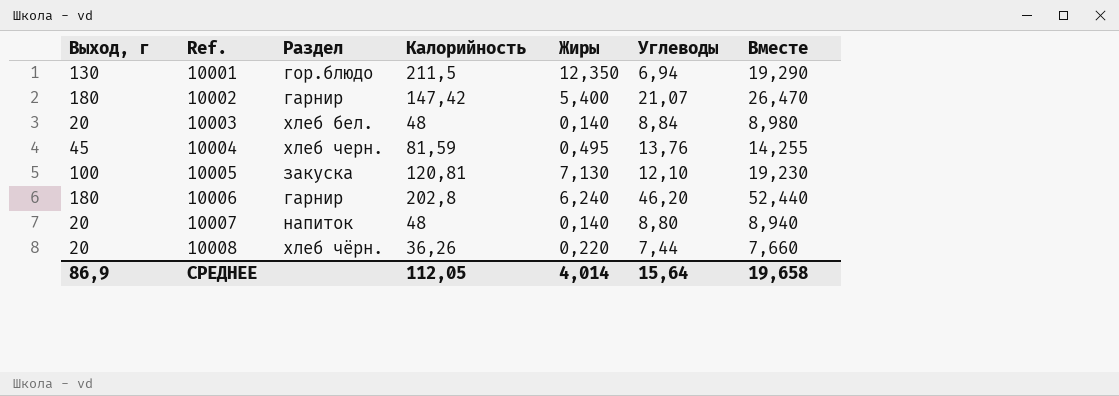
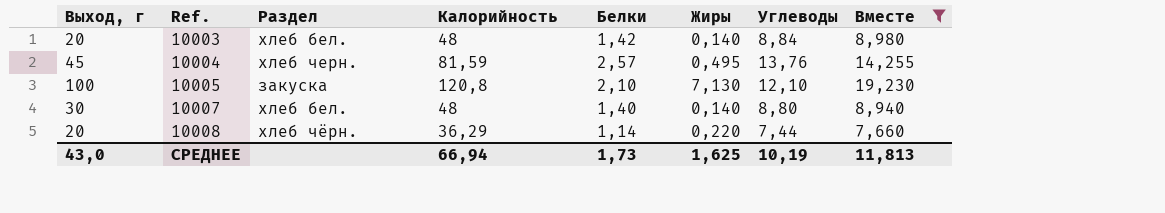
filter: none -> Вместе <= 19,230
column Белки | position: none -> 5
10005 | Калорийность: 120,81 -> 120,8
10007 | Выход, г: 20 -> 30
10007 | Раздел: напиток -> хлеб бел.
10008 | Калорийность: 36,26 -> 36,29
СРЕДНЕЕ | Выход, г: 86,9 -> 43,0
СРЕДНЕЕ | Калорийность: 112,05 -> 66,94
СРЕДНЕЕ | Жиры: 4,014 -> 1,625
СРЕДНЕЕ | Углеводы: 15,64 -> 10,19
СРЕДНЕЕ | Вместе: 19,658 -> 11,813

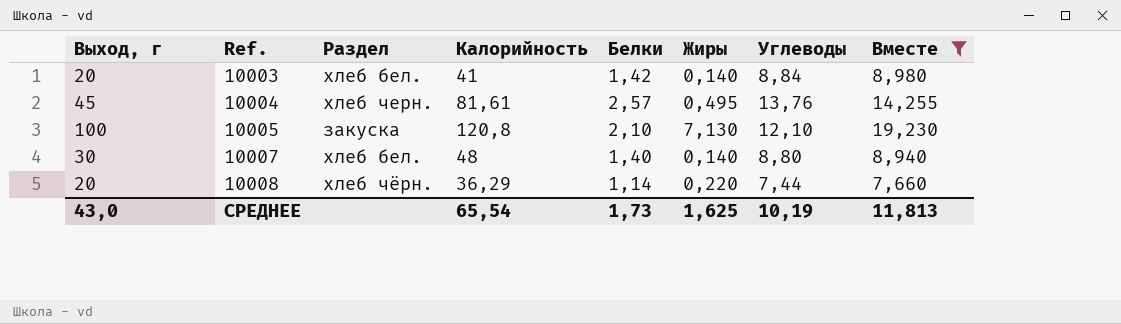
10003 | Калорийность: 48 -> 41
10004 | Калорийность: 81,59 -> 81,61
СРЕДНЕЕ | Калорийность: 66,94 -> 65,54

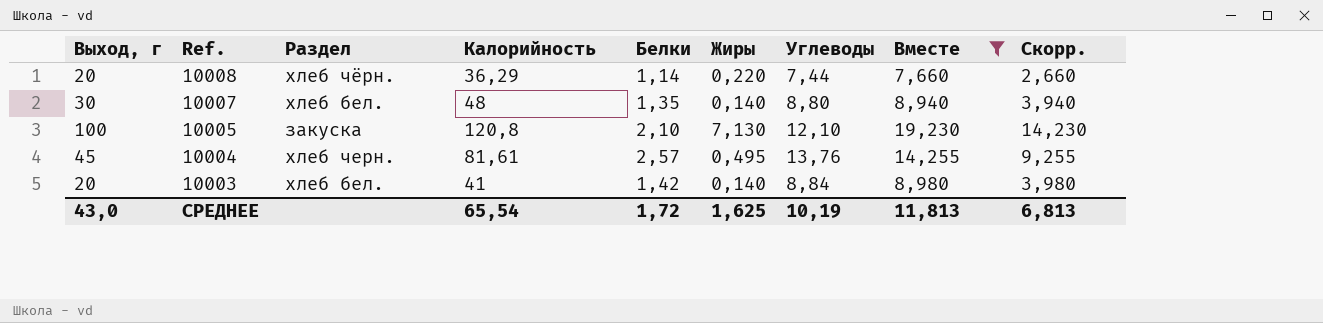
row order: Ref. ascending -> Ref. descending
column Скорр. | formula: none -> [Вместе] - 5
10007 | Белки: 1,40 -> 1,35
СРЕДНЕЕ | Белки: 1,73 -> 1,72

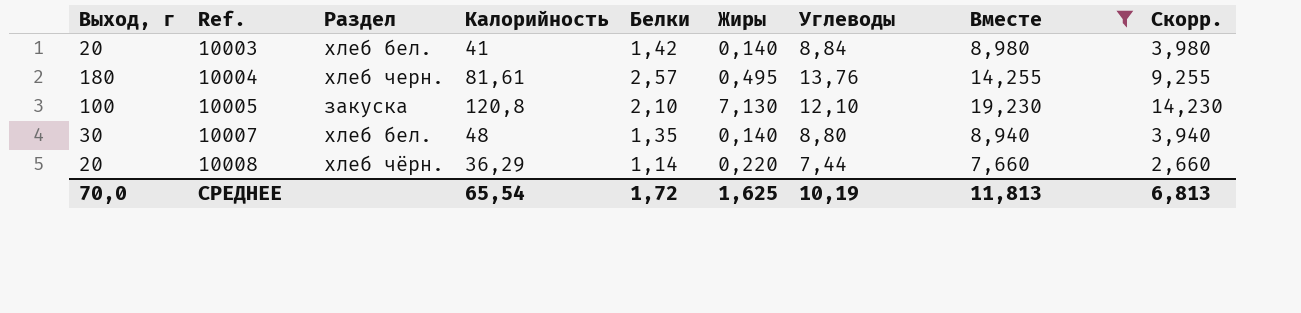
row order: Ref. descending -> Ref. ascending
10004 | Выход, г: 45 -> 180
СРЕДНЕЕ | Выход, г: 43,0 -> 70,0

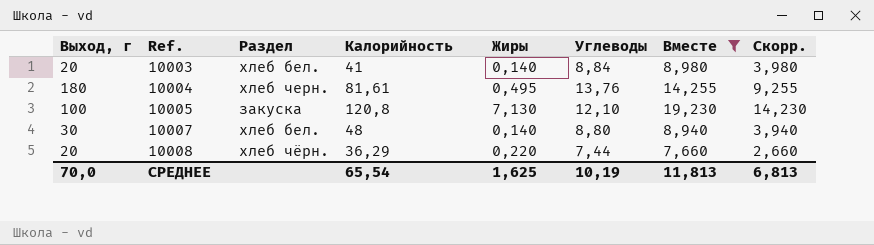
column Белки | position: 5 -> none

